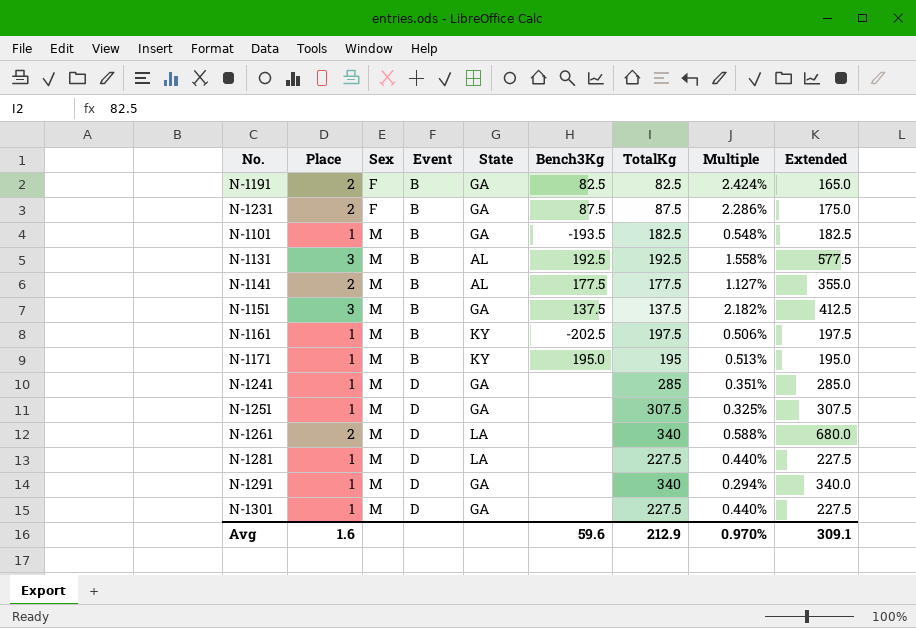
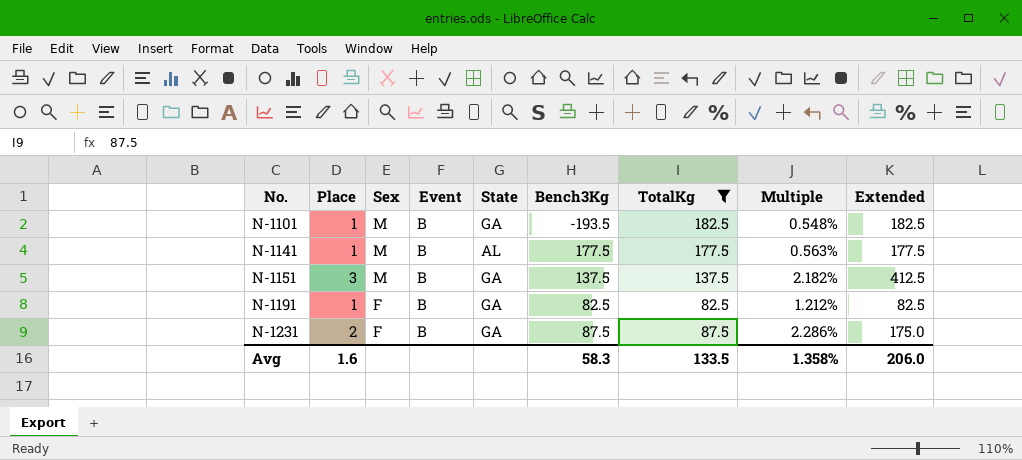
filter: none -> TotalKg <= 182.5
row order: Sex ascending -> No. ascending
N-1141 | Place: 2 -> 1
N-1141 | Multiple: 1.127% -> 0.563%
N-1141 | Extended: 355.0 -> 177.5
N-1191 | Place: 2 -> 1
N-1191 | Multiple: 2.424% -> 1.212%
N-1191 | Extended: 165.0 -> 82.5
Avg | Bench3Kg: 59.6 -> 58.3
Avg | TotalKg: 212.9 -> 133.5
Avg | Multiple: 0.970% -> 1.358%
Avg | Extended: 309.1 -> 206.0

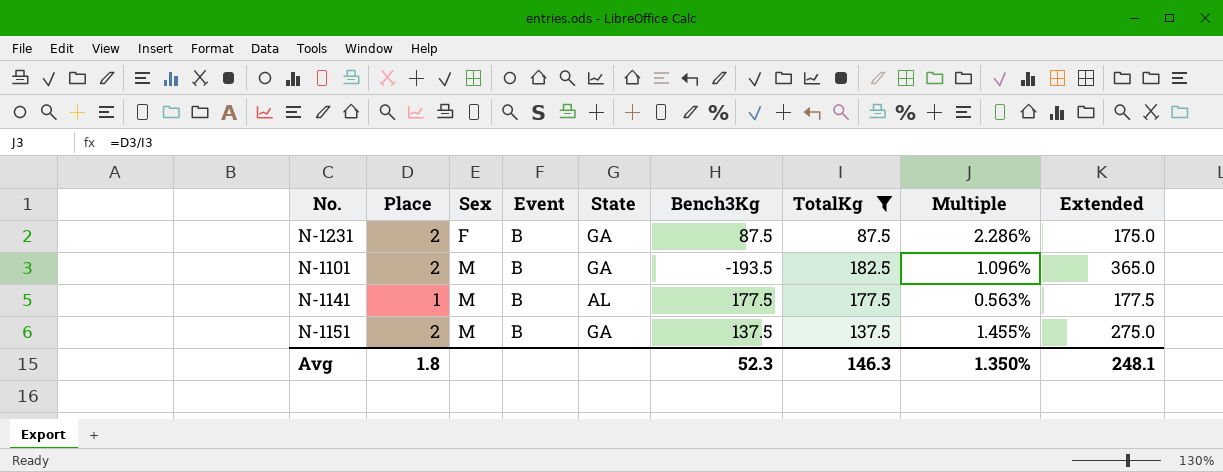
row order: No. ascending -> Sex ascending
row N-1191: 1 | F | B | GA | 82.5 | 82.5 | 1.212% | 82.5 -> none
N-1101 | Place: 1 -> 2
N-1101 | Multiple: 0.548% -> 1.096%
N-1101 | Extended: 182.5 -> 365.0
N-1151 | Place: 3 -> 2
N-1151 | Multiple: 2.182% -> 1.455%
N-1151 | Extended: 412.5 -> 275.0
Avg | Place: 1.6 -> 1.8
Avg | Bench3Kg: 58.3 -> 52.3
Avg | TotalKg: 133.5 -> 146.3
Avg | Multiple: 1.358% -> 1.350%
Avg | Extended: 206.0 -> 248.1

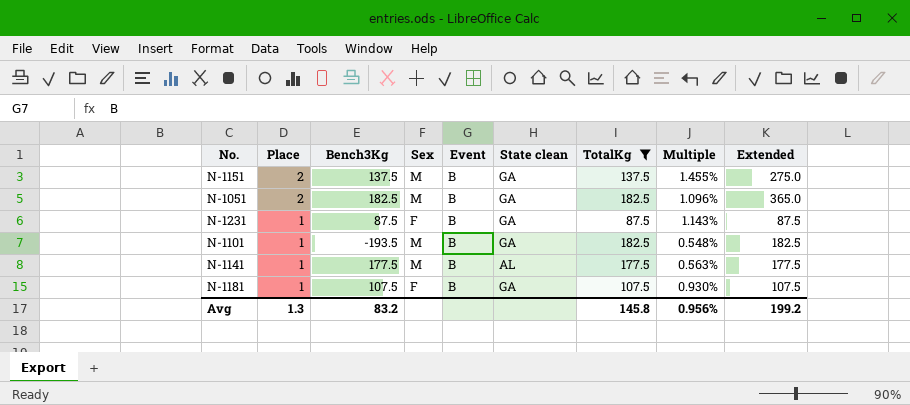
row order: Sex ascending -> Place descending
column Bench3Kg | position: 6 -> 3
column name: State -> State clean
row N-1051: none -> 2 | 182.5 | M | B | GA | 182.5 | 1.096% | 365.0
N-1231 | Place: 2 -> 1
N-1231 | Multiple: 2.286% -> 1.143%
N-1231 | Extended: 175.0 -> 87.5
N-1101 | Place: 2 -> 1
N-1101 | Multiple: 1.096% -> 0.548%
N-1101 | Extended: 365.0 -> 182.5
row N-1181: none -> 1 | 107.5 | F | B | GA | 107.5 | 0.930% | 107.5
Avg | Place: 1.8 -> 1.3
Avg | Bench3Kg: 52.3 -> 83.2
Avg | TotalKg: 146.3 -> 145.8
Avg | Multiple: 1.350% -> 0.956%
Avg | Extended: 248.1 -> 199.2

